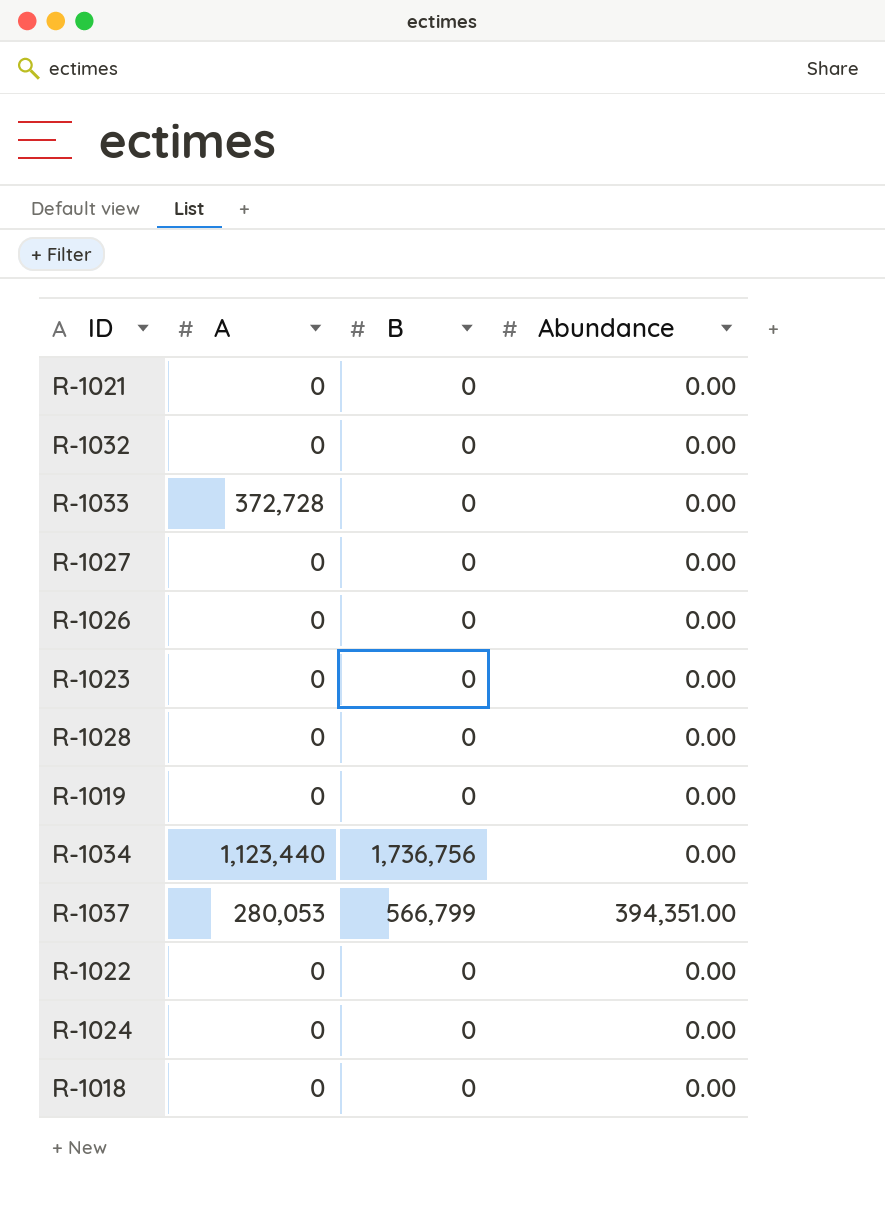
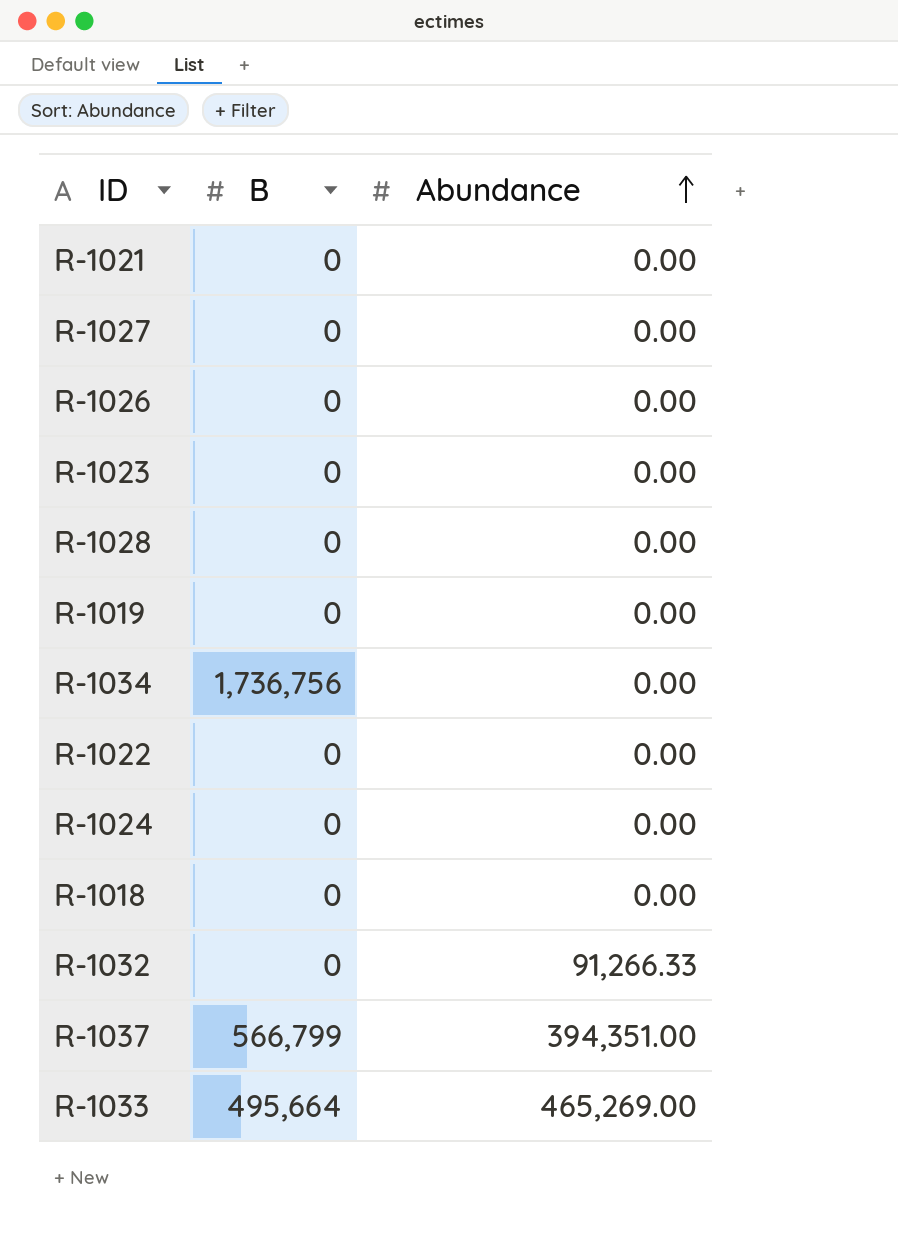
row order: none -> Abundance ascending
column A | position: 2 -> none
R-1032 | Abundance: 0.00 -> 91,266.33
R-1033 | B: 0 -> 495,664
R-1033 | Abundance: 0.00 -> 465,269.00

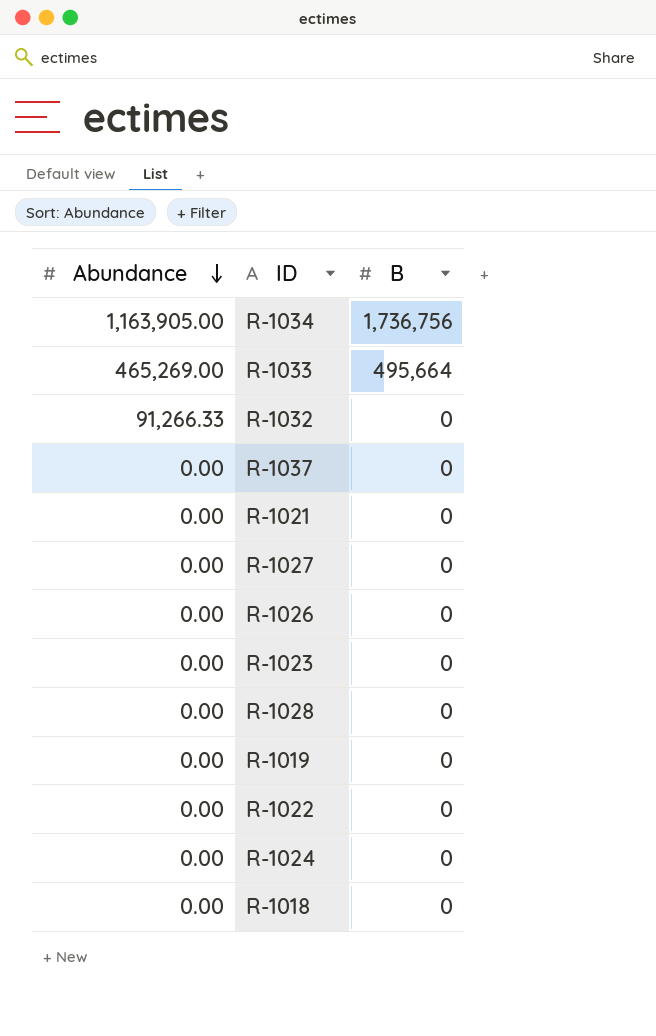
row order: Abundance ascending -> Abundance descending
column Abundance | position: 3 -> 1
R-1034 | Abundance: 0.00 -> 1,163,905.00
R-1037 | Abundance: 394,351.00 -> 0.00
R-1037 | B: 566,799 -> 0

